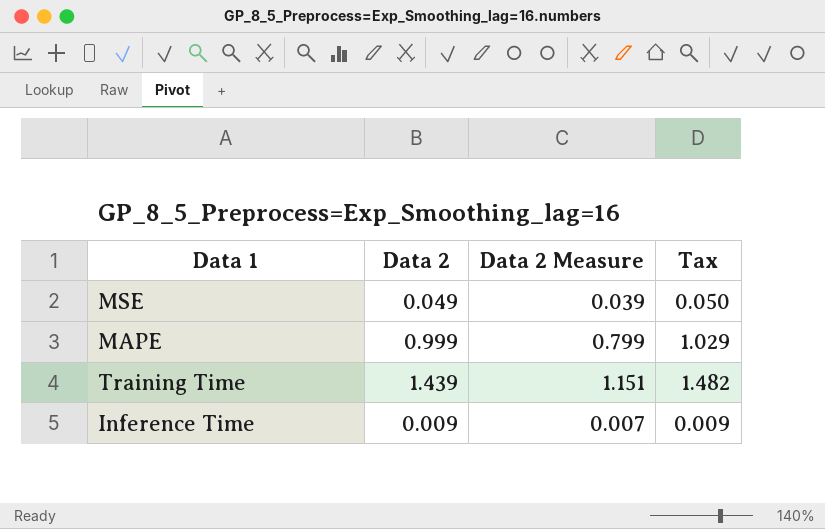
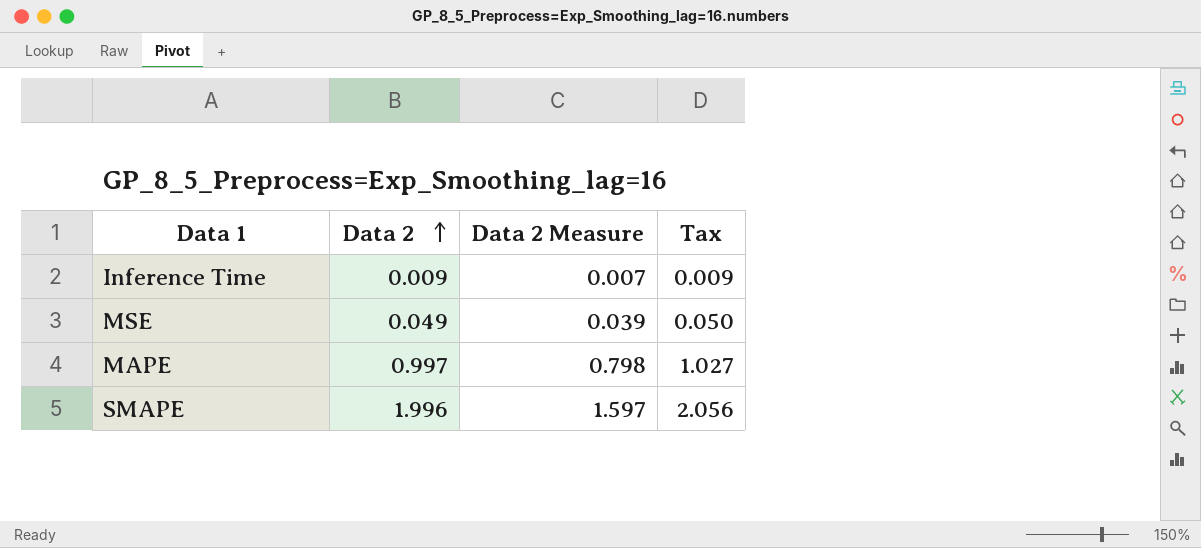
row order: none -> Data 2 ascending
row Training Time: 1.439 | 1.151 | 1.482 -> none
MAPE | Data 2: 0.999 -> 0.997
MAPE | Data 2 Measure: 0.799 -> 0.798
MAPE | Tax: 1.029 -> 1.027
row SMAPE: none -> 1.996 | 1.597 | 2.056

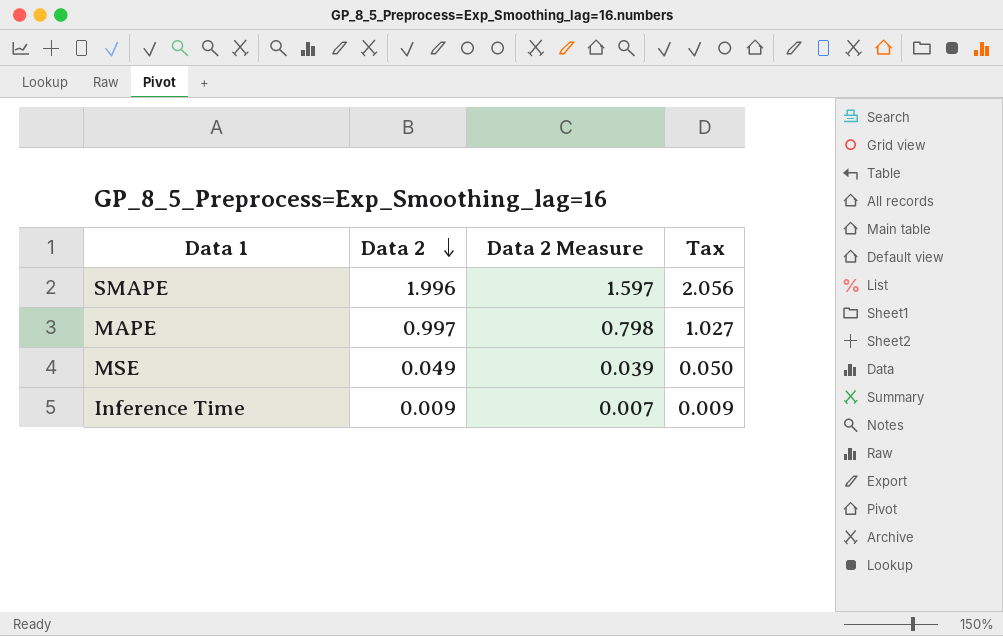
row order: Data 2 ascending -> Data 2 descending

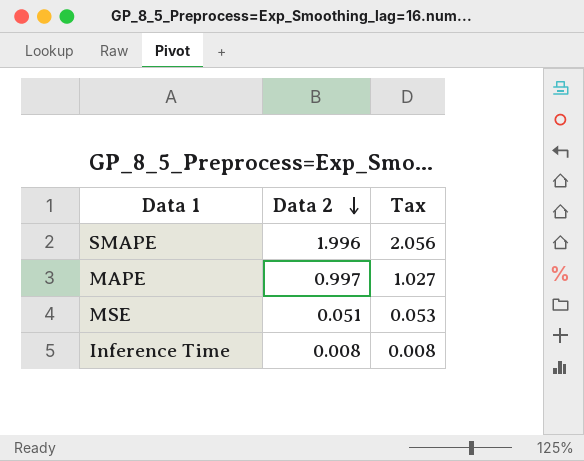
column Data 2 Measure | formula: [Data 2] * 0.8 -> none
MSE | Data 2: 0.049 -> 0.051
MSE | Tax: 0.050 -> 0.053
Inference Time | Data 2: 0.009 -> 0.008
Inference Time | Tax: 0.009 -> 0.008

